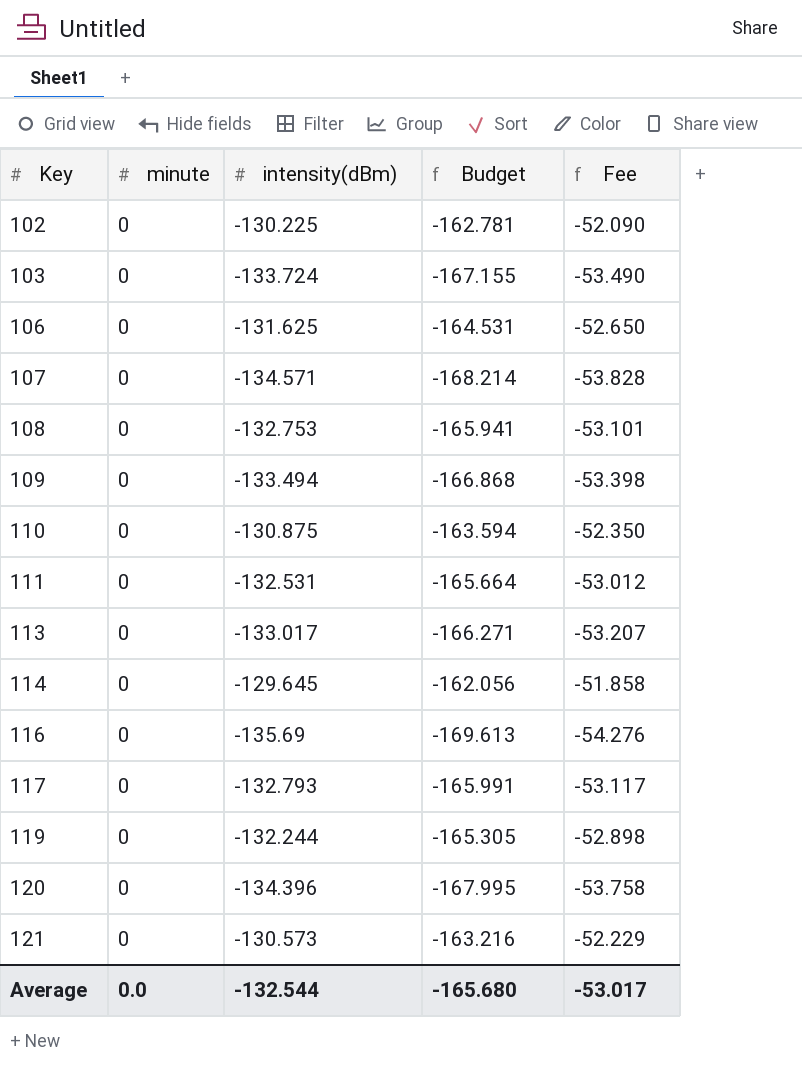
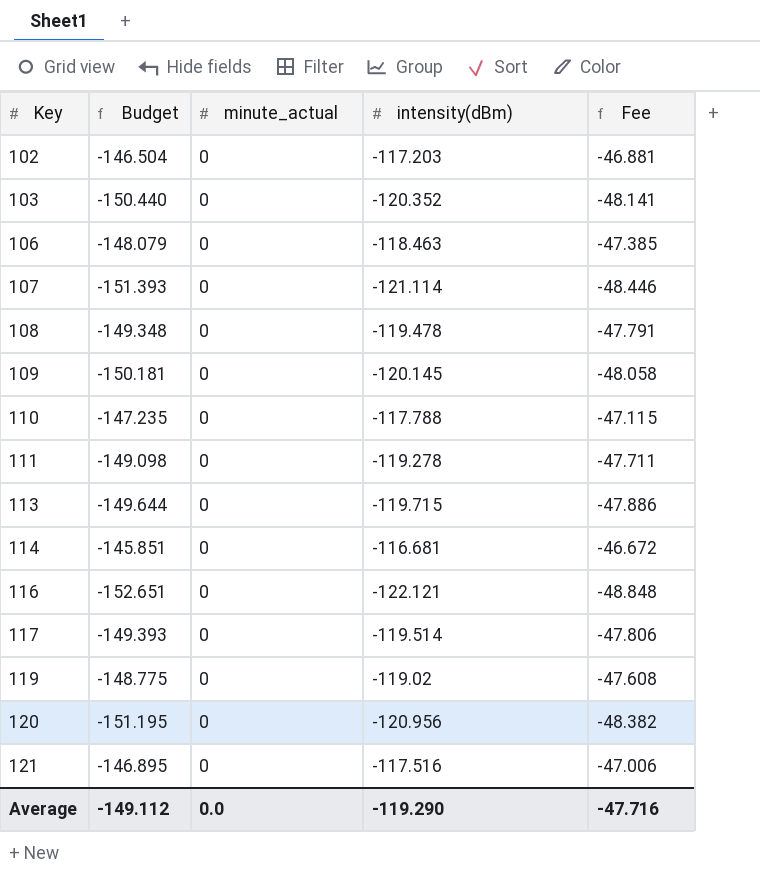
column Budget | position: 4 -> 2
column name: minute -> minute_actual
102 | Budget: -162.781 -> -146.504
102 | intensity(dBm): -130.225 -> -117.203
102 | Fee: -52.090 -> -46.881
103 | Budget: -167.155 -> -150.440
103 | intensity(dBm): -133.724 -> -120.352
103 | Fee: -53.490 -> -48.141
106 | Budget: -164.531 -> -148.079
106 | intensity(dBm): -131.625 -> -118.463
106 | Fee: -52.650 -> -47.385
107 | Budget: -168.214 -> -151.393
107 | intensity(dBm): -134.571 -> -121.114
107 | Fee: -53.828 -> -48.446
108 | Budget: -165.941 -> -149.348
108 | intensity(dBm): -132.753 -> -119.478
108 | Fee: -53.101 -> -47.791
109 | Budget: -166.868 -> -150.181
109 | intensity(dBm): -133.494 -> -120.145
109 | Fee: -53.398 -> -48.058
110 | Budget: -163.594 -> -147.235
110 | intensity(dBm): -130.875 -> -117.788
110 | Fee: -52.350 -> -47.115
111 | Budget: -165.664 -> -149.098
111 | intensity(dBm): -132.531 -> -119.278
111 | Fee: -53.012 -> -47.711
113 | Budget: -166.271 -> -149.644
113 | intensity(dBm): -133.017 -> -119.715
113 | Fee: -53.207 -> -47.886
114 | Budget: -162.056 -> -145.851
114 | intensity(dBm): -129.645 -> -116.681
114 | Fee: -51.858 -> -46.672
116 | Budget: -169.613 -> -152.651
116 | intensity(dBm): -135.69 -> -122.121
116 | Fee: -54.276 -> -48.848
117 | Budget: -165.991 -> -149.393
117 | intensity(dBm): -132.793 -> -119.514
117 | Fee: -53.117 -> -47.806
119 | Budget: -165.305 -> -148.775
119 | intensity(dBm): -132.244 -> -119.02
119 | Fee: -52.898 -> -47.608
120 | Budget: -167.995 -> -151.195
120 | intensity(dBm): -134.396 -> -120.956
120 | Fee: -53.758 -> -48.382
121 | Budget: -163.216 -> -146.895
121 | intensity(dBm): -130.573 -> -117.516
121 | Fee: -52.229 -> -47.006
Average | Budget: -165.680 -> -149.112
Average | intensity(dBm): -132.544 -> -119.290
Average | Fee: -53.017 -> -47.716

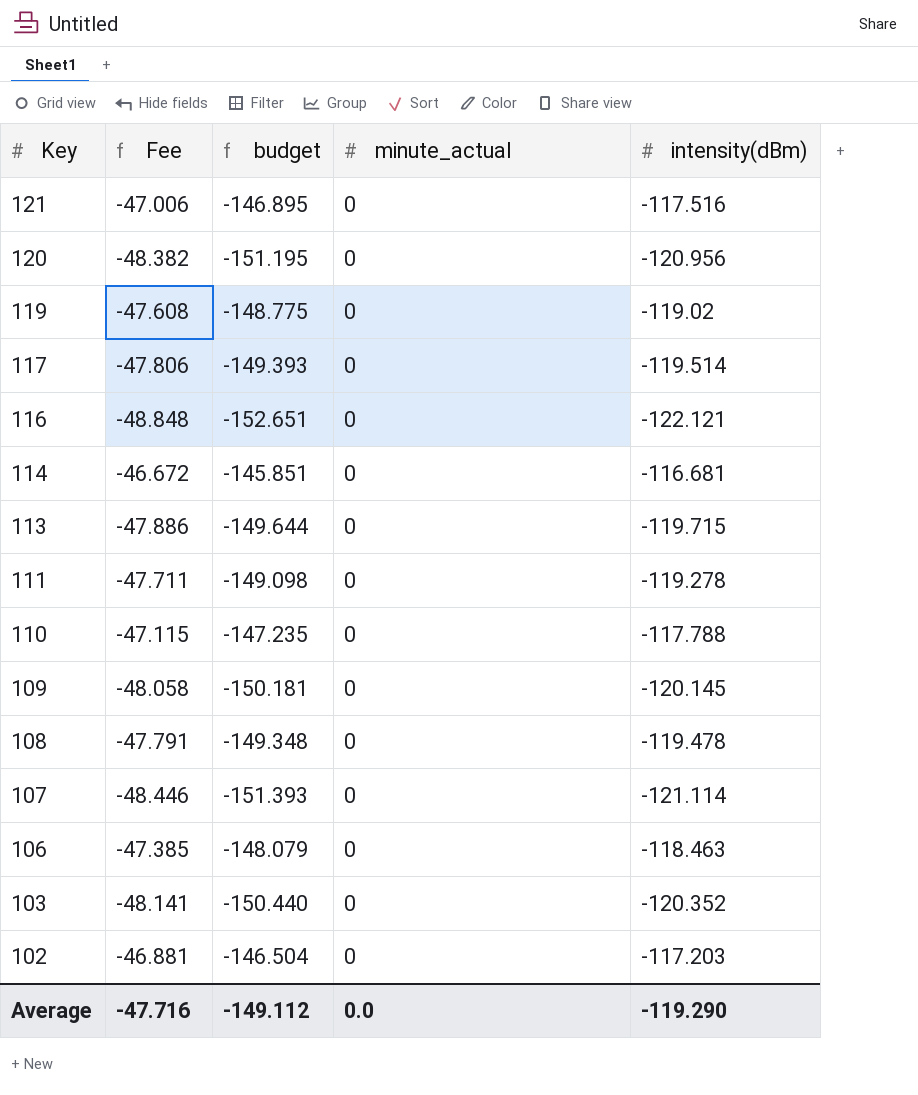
row order: Key ascending -> Key descending
column Fee | position: 5 -> 2
column name: Budget -> budget

